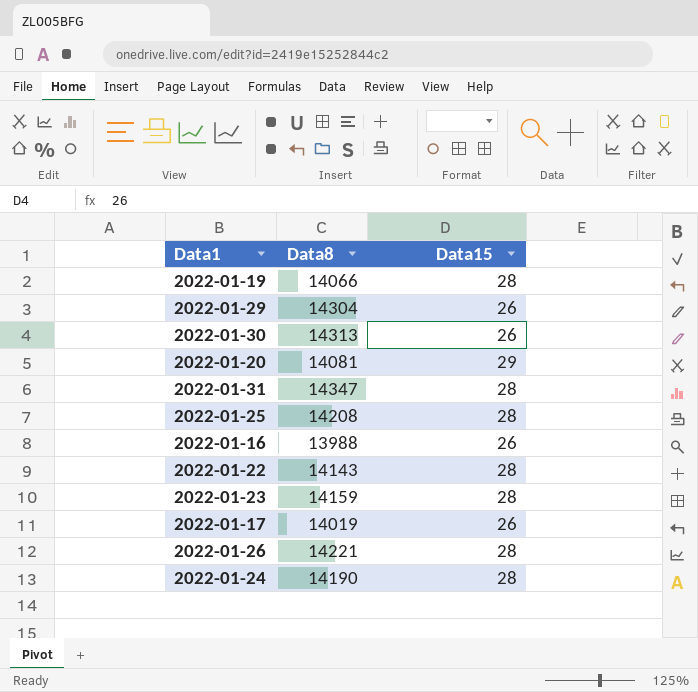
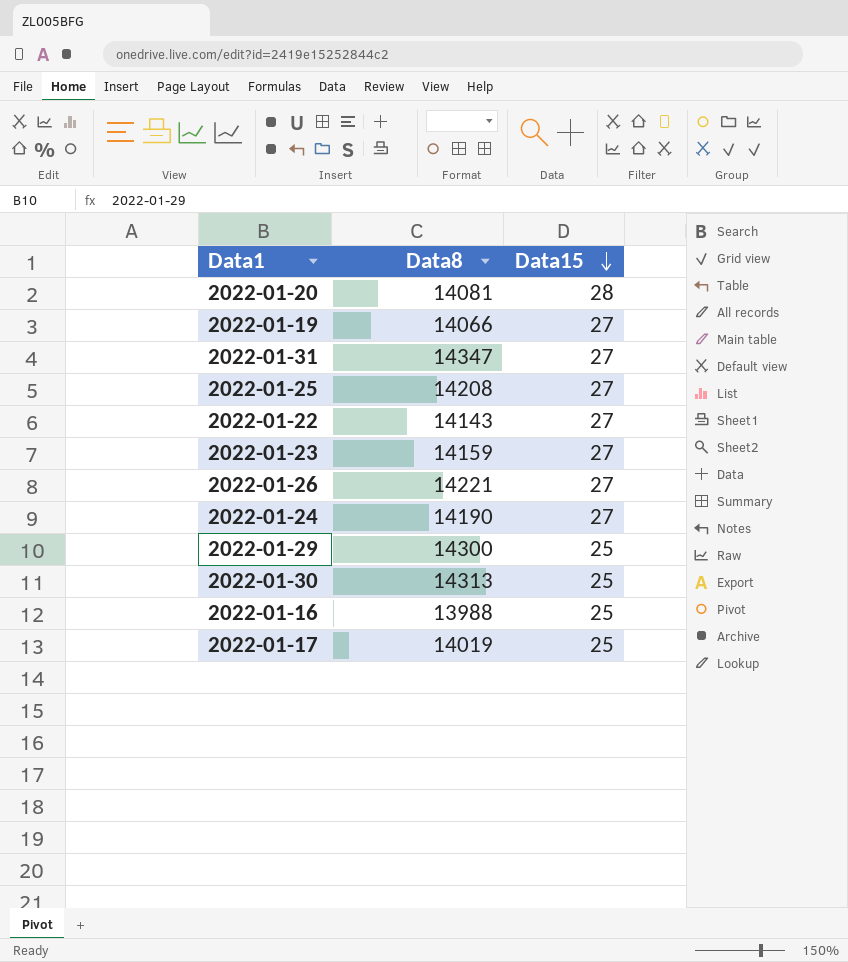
row order: none -> Data15 descending
2022-01-20 | Data15: 29 -> 28
2022-01-19 | Data15: 28 -> 27
2022-01-31 | Data15: 28 -> 27
2022-01-25 | Data15: 28 -> 27
2022-01-22 | Data15: 28 -> 27
2022-01-23 | Data15: 28 -> 27
2022-01-26 | Data15: 28 -> 27
2022-01-24 | Data15: 28 -> 27
2022-01-29 | Data8: 14304 -> 14300
2022-01-29 | Data15: 26 -> 25
2022-01-30 | Data15: 26 -> 25
2022-01-16 | Data15: 26 -> 25
2022-01-17 | Data15: 26 -> 25

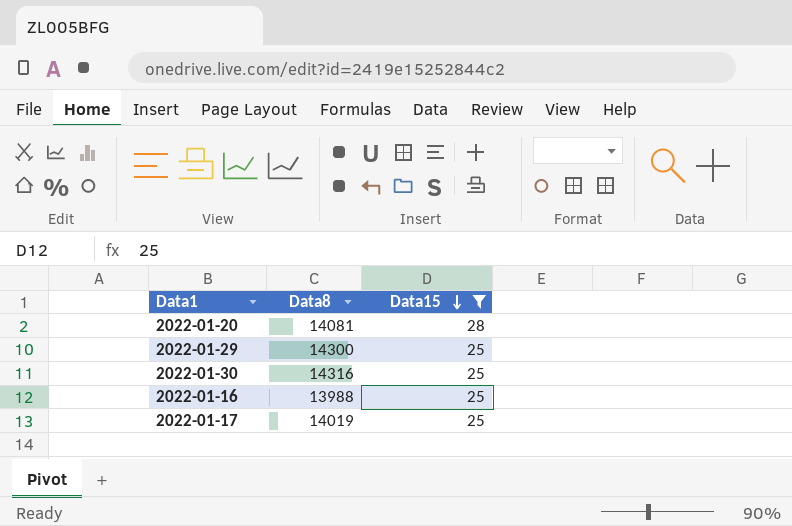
filter: none -> Data15 != 27
2022-01-30 | Data8: 14313 -> 14316

